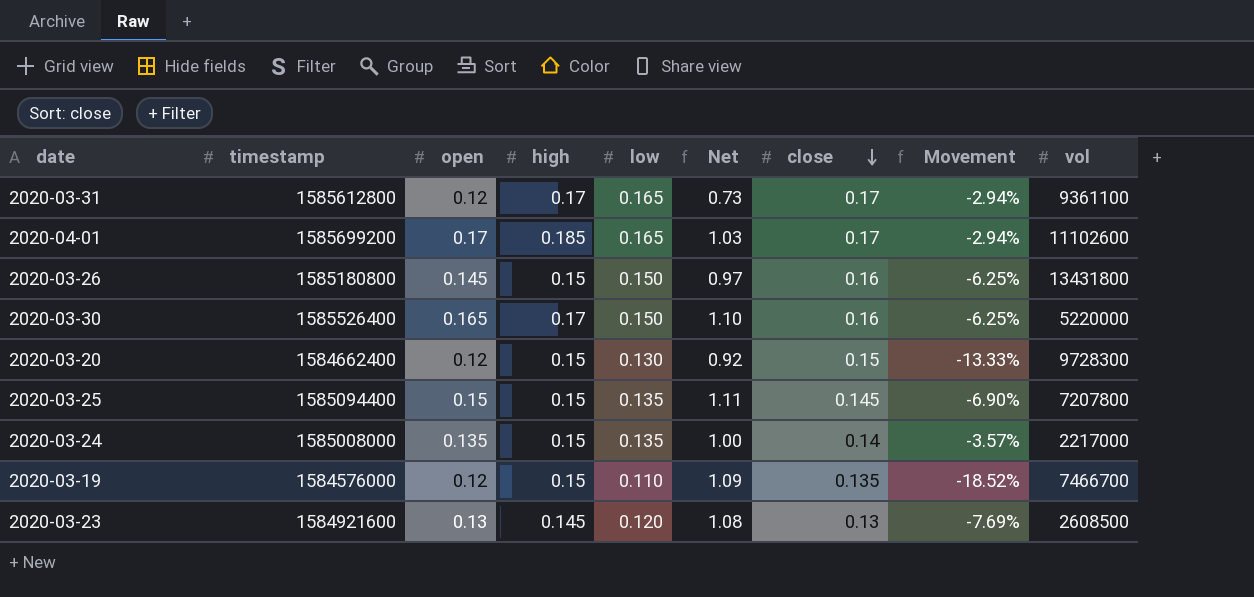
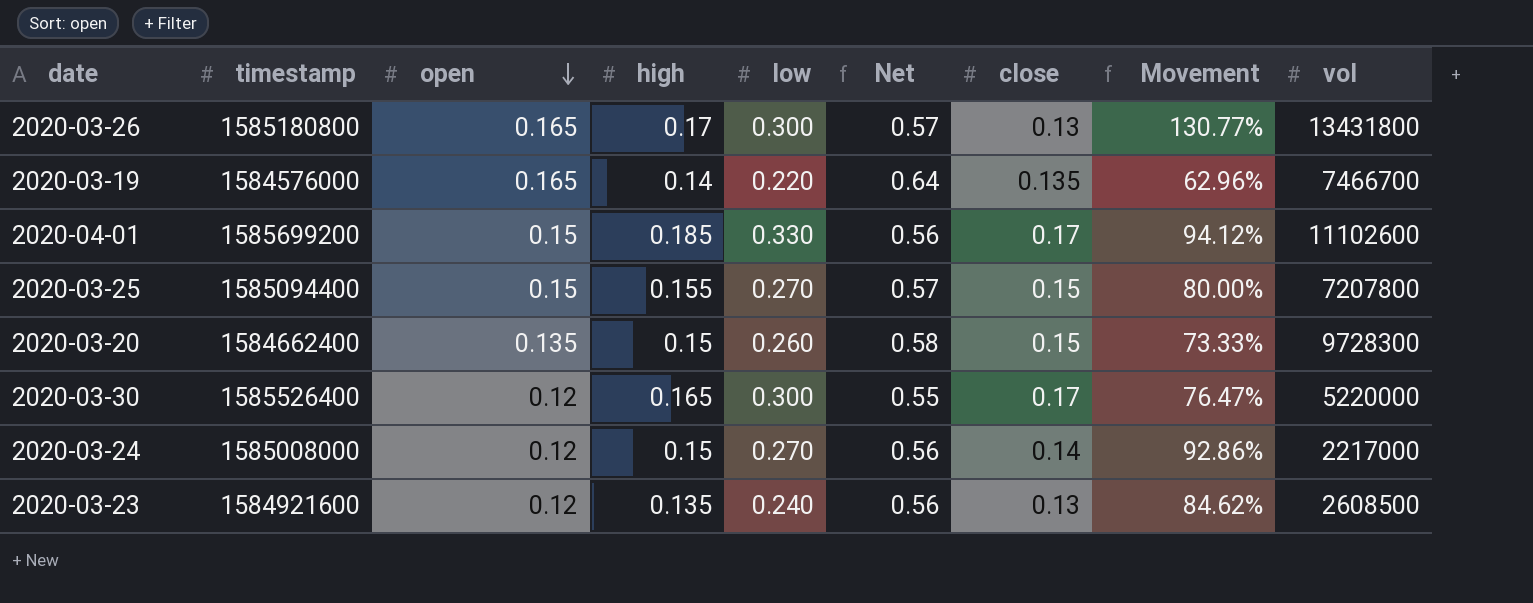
row order: close descending -> open descending
column Net | formula: [open] / [low] -> [high] / [low]
row 2020-03-31: 1585612800 | 0.12 | 0.17 | 0.165 | 0.73 | 0.17 | -2.94% | 9361100 -> none
2020-03-26 | open: 0.145 -> 0.165
2020-03-26 | high: 0.15 -> 0.17
2020-03-26 | low: 0.150 -> 0.300
2020-03-26 | close: 0.16 -> 0.13
2020-03-26 | Movement: -6.25% -> 130.77%
2020-03-19 | open: 0.12 -> 0.165
2020-03-19 | high: 0.15 -> 0.14
2020-03-19 | low: 0.110 -> 0.220
2020-03-19 | Movement: -18.52% -> 62.96%
2020-04-01 | open: 0.17 -> 0.15
2020-04-01 | low: 0.165 -> 0.330
2020-04-01 | Movement: -2.94% -> 94.12%
2020-03-25 | high: 0.15 -> 0.155
2020-03-25 | low: 0.135 -> 0.270
2020-03-25 | close: 0.145 -> 0.15
2020-03-25 | Movement: -6.90% -> 80.00%
2020-03-20 | open: 0.12 -> 0.135
2020-03-20 | low: 0.130 -> 0.260
2020-03-20 | Movement: -13.33% -> 73.33%
2020-03-30 | open: 0.165 -> 0.12
2020-03-30 | high: 0.17 -> 0.165
2020-03-30 | low: 0.150 -> 0.300
2020-03-30 | close: 0.16 -> 0.17
2020-03-30 | Movement: -6.25% -> 76.47%
2020-03-24 | open: 0.135 -> 0.12
2020-03-24 | low: 0.135 -> 0.270
2020-03-24 | Movement: -3.57% -> 92.86%
2020-03-23 | open: 0.13 -> 0.12
2020-03-23 | high: 0.145 -> 0.135
2020-03-23 | low: 0.120 -> 0.240
2020-03-23 | Movement: -7.69% -> 84.62%

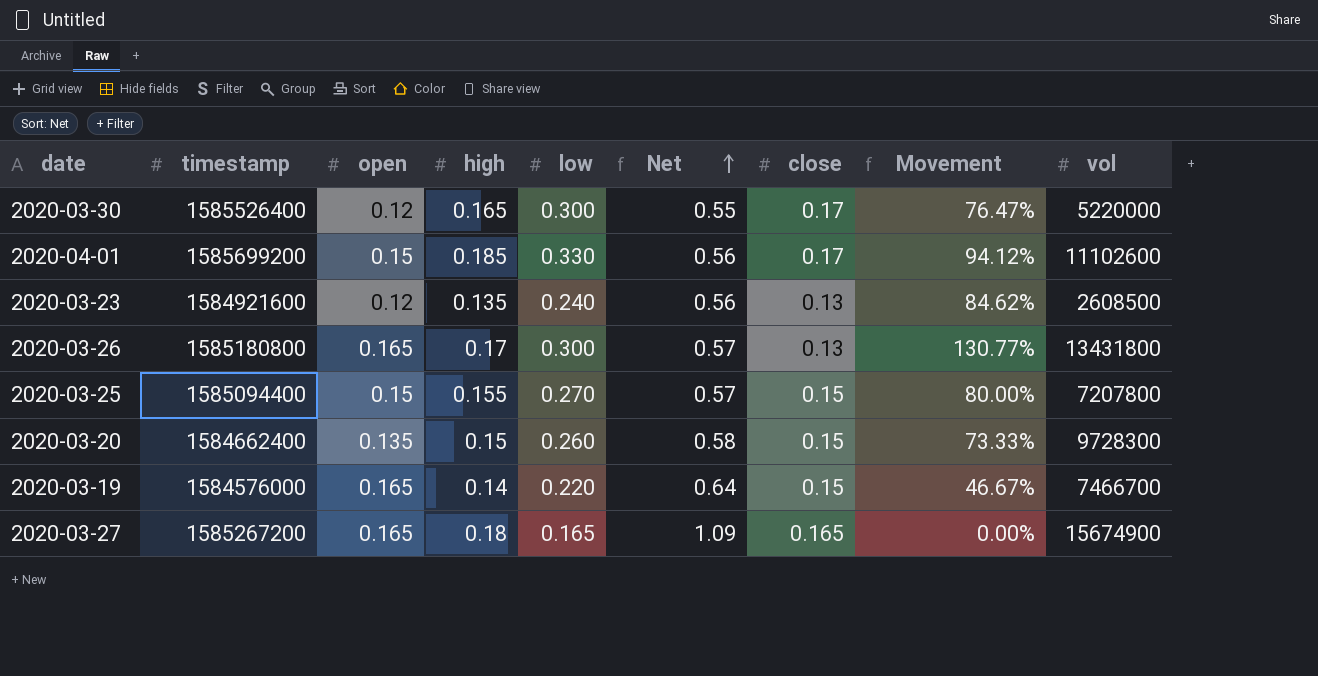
row order: open descending -> Net ascending
row 2020-03-24: 1585008000 | 0.12 | 0.15 | 0.270 | 0.56 | 0.14 | 92.86% | 2217000 -> none
2020-03-19 | close: 0.135 -> 0.15
2020-03-19 | Movement: 62.96% -> 46.67%
row 2020-03-27: none -> 1585267200 | 0.165 | 0.18 | 0.165 | 1.09 | 0.165 | 0.00% | 15674900

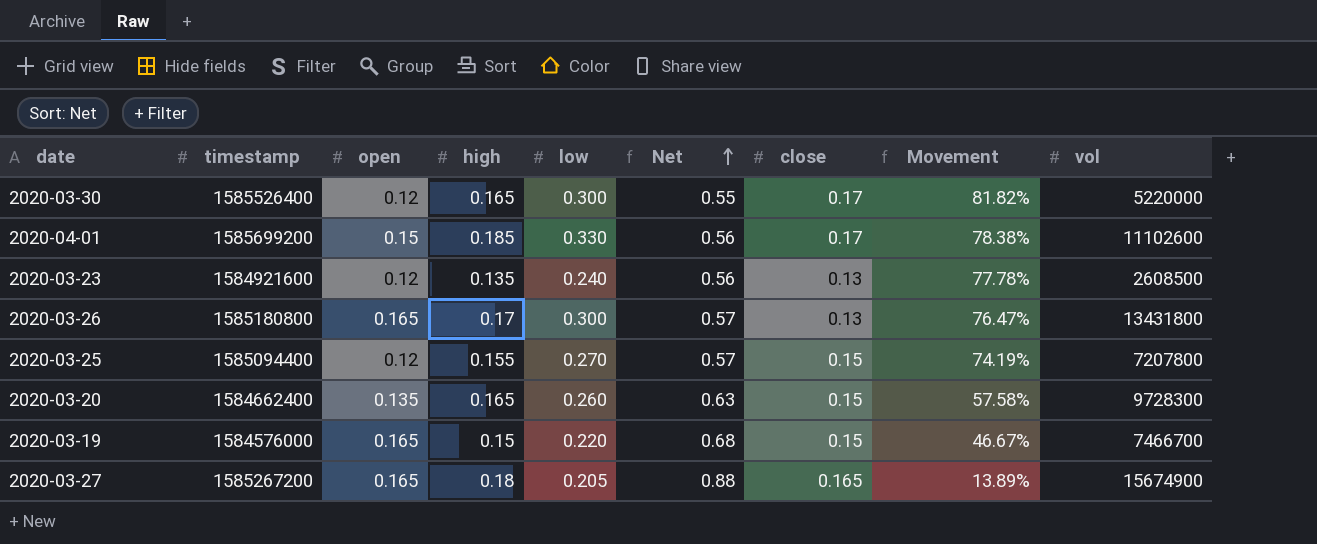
column Movement | formula: ([low] - [close]) / [close] -> ([low] - [high]) / [high]
2020-03-25 | open: 0.15 -> 0.12
2020-03-20 | high: 0.15 -> 0.165
2020-03-20 | Net: 0.58 -> 0.63
2020-03-19 | high: 0.14 -> 0.15
2020-03-19 | Net: 0.64 -> 0.68
2020-03-27 | low: 0.165 -> 0.205
2020-03-27 | Net: 1.09 -> 0.88

